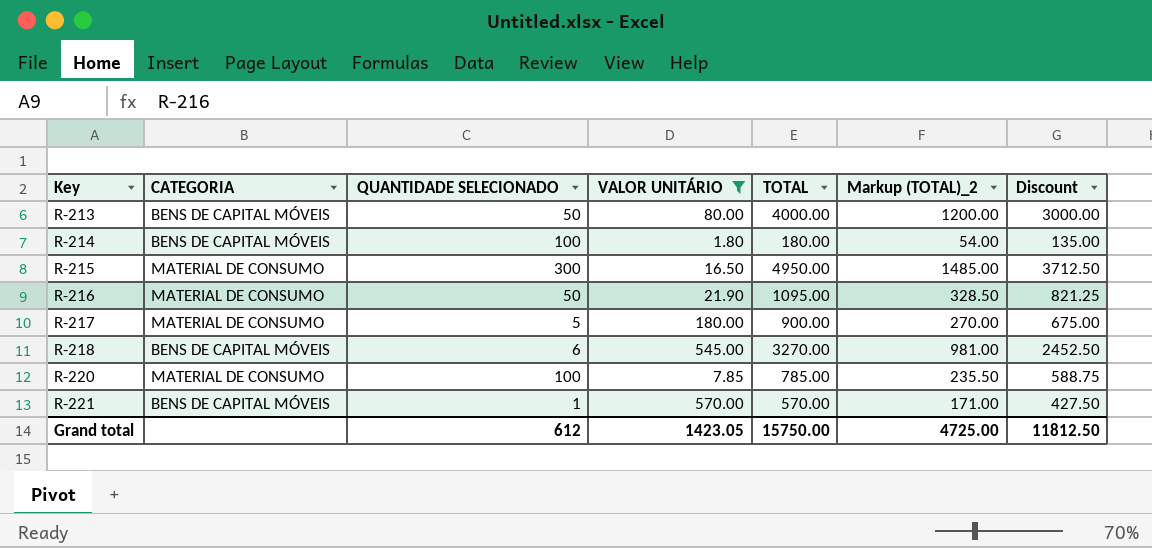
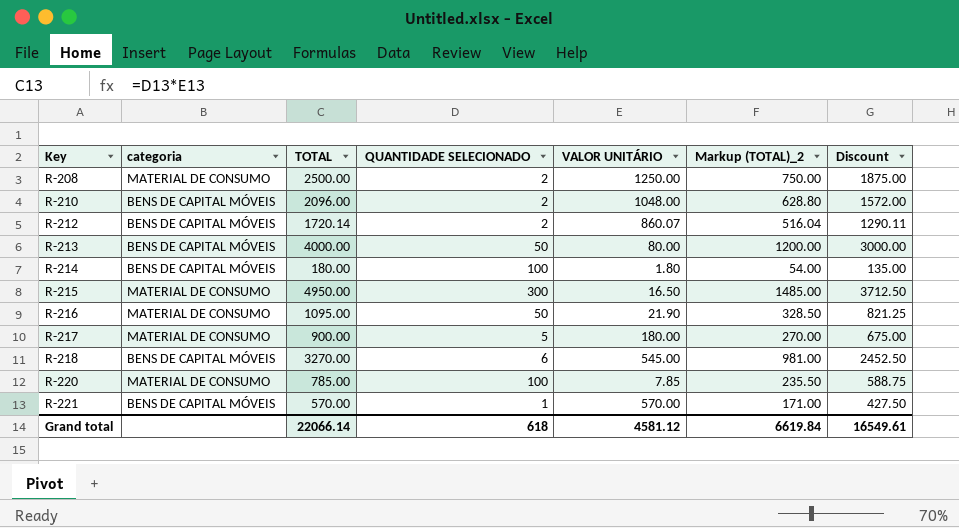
filter: VALOR UNITÁRIO <= 570.00 -> none
column name: CATEGORIA -> categoria
column TOTAL | position: 5 -> 3
Grand total | TOTAL: 15750.00 -> 22066.14
Grand total | QUANTIDADE SELECIONADO: 612 -> 618
Grand total | VALOR UNITÁRIO: 1423.05 -> 4581.12
Grand total | Markup (TOTAL)_2: 4725.00 -> 6619.84
Grand total | Discount: 11812.50 -> 16549.61

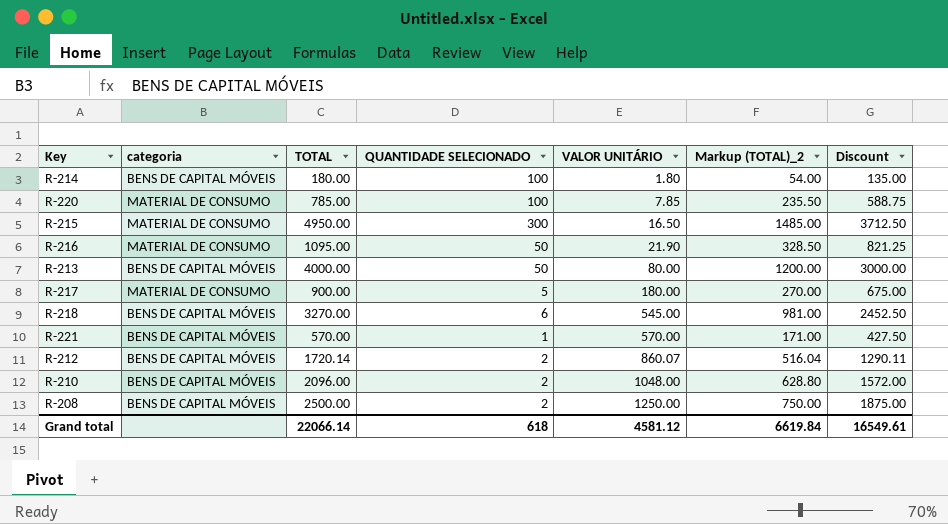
row order: Key ascending -> VALOR UNITÁRIO ascending
R-208 | categoria: MATERIAL DE CONSUMO -> BENS DE CAPITAL MÓVEIS

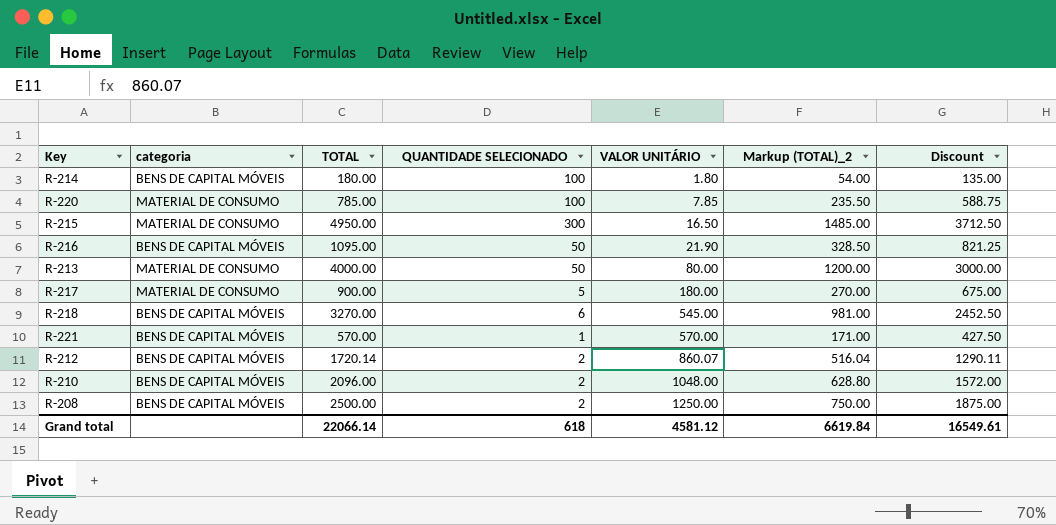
R-216 | categoria: MATERIAL DE CONSUMO -> BENS DE CAPITAL MÓVEIS
R-213 | categoria: BENS DE CAPITAL MÓVEIS -> MATERIAL DE CONSUMO

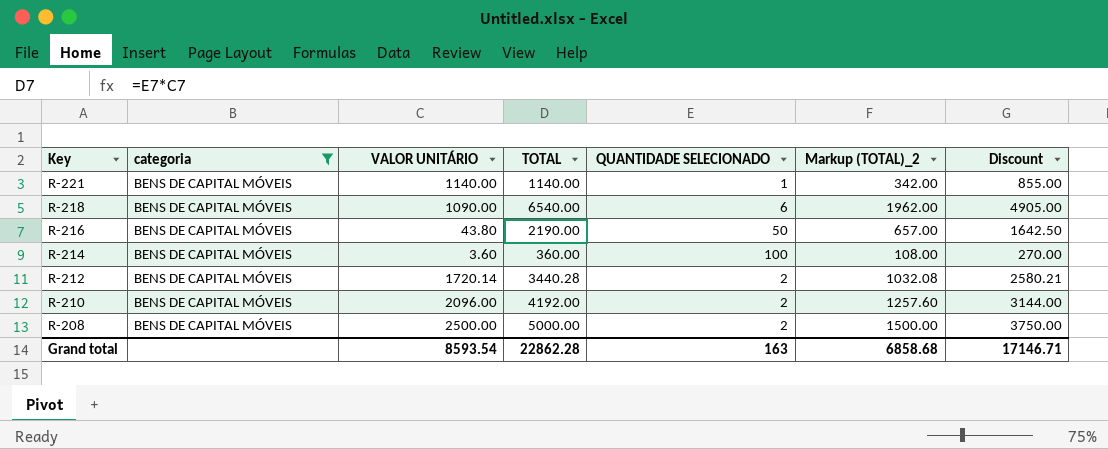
filter: none -> categoria = BENS DE CAPITAL MÓVEIS
row order: VALOR UNITÁRIO ascending -> Key descending
column VALOR UNITÁRIO | position: 5 -> 3
R-221 | VALOR UNITÁRIO: 570.00 -> 1140.00
R-221 | TOTAL: 570.00 -> 1140.00
R-221 | Markup (TOTAL)_2: 171.00 -> 342.00
R-221 | Discount: 427.50 -> 855.00
R-218 | VALOR UNITÁRIO: 545.00 -> 1090.00
R-218 | TOTAL: 3270.00 -> 6540.00
R-218 | Markup (TOTAL)_2: 981.00 -> 1962.00
R-218 | Discount: 2452.50 -> 4905.00
R-216 | VALOR UNITÁRIO: 21.90 -> 43.80
R-216 | TOTAL: 1095.00 -> 2190.00
R-216 | Markup (TOTAL)_2: 328.50 -> 657.00
R-216 | Discount: 821.25 -> 1642.50
R-214 | VALOR UNITÁRIO: 1.80 -> 3.60
R-214 | TOTAL: 180.00 -> 360.00
R-214 | Markup (TOTAL)_2: 54.00 -> 108.00
R-214 | Discount: 135.00 -> 270.00
R-212 | VALOR UNITÁRIO: 860.07 -> 1720.14
R-212 | TOTAL: 1720.14 -> 3440.28
R-212 | Markup (TOTAL)_2: 516.04 -> 1032.08
R-212 | Discount: 1290.11 -> 2580.21
R-210 | VALOR UNITÁRIO: 1048.00 -> 2096.00
R-210 | TOTAL: 2096.00 -> 4192.00
R-210 | Markup (TOTAL)_2: 628.80 -> 1257.60
R-210 | Discount: 1572.00 -> 3144.00
R-208 | VALOR UNITÁRIO: 1250.00 -> 2500.00
R-208 | TOTAL: 2500.00 -> 5000.00
R-208 | Markup (TOTAL)_2: 750.00 -> 1500.00
R-208 | Discount: 1875.00 -> 3750.00
Grand total | VALOR UNITÁRIO: 4581.12 -> 8593.54
Grand total | TOTAL: 22066.14 -> 22862.28
Grand total | QUANTIDADE SELECIONADO: 618 -> 163
Grand total | Markup (TOTAL)_2: 6619.84 -> 6858.68
Grand total | Discount: 16549.61 -> 17146.71

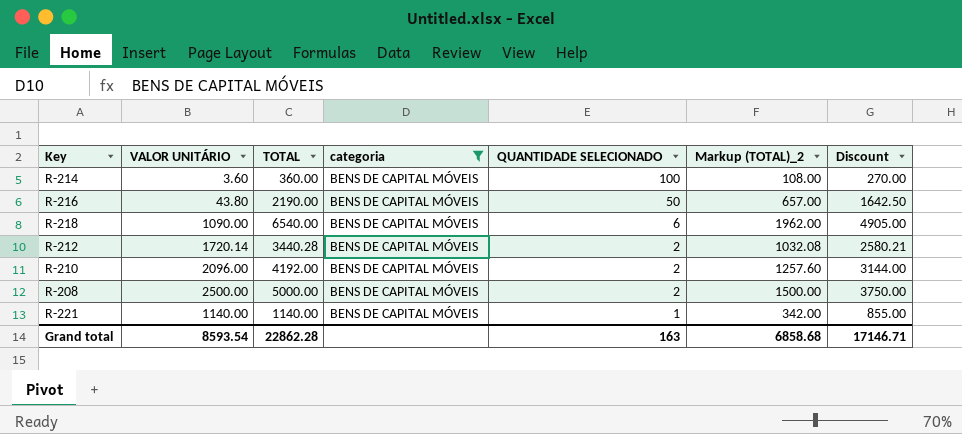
row order: Key descending -> QUANTIDADE SELECIONADO descending
column categoria | position: 2 -> 4

